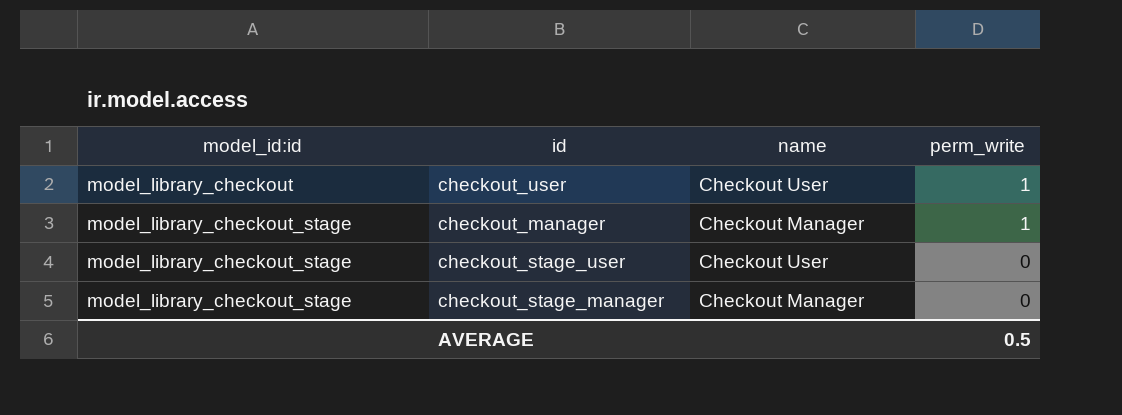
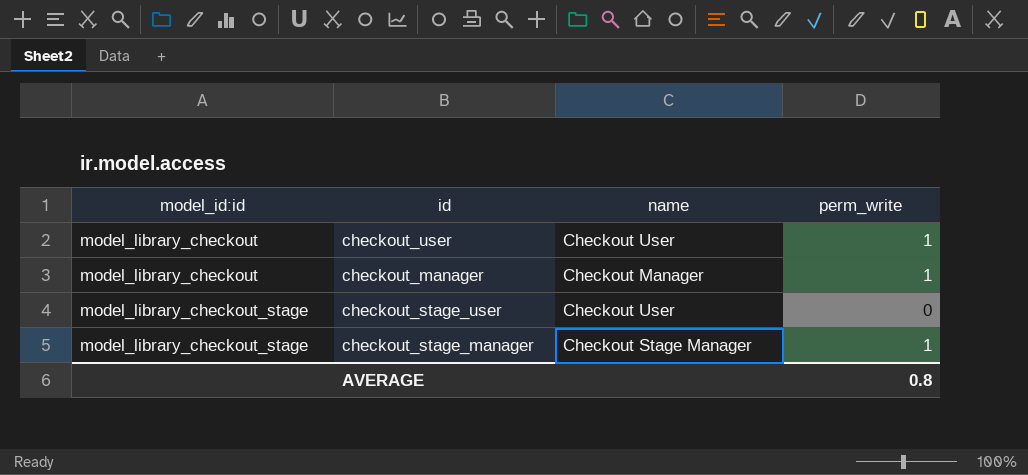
checkout_manager | model_id:id: model_library_checkout_stage -> model_library_checkout
checkout_stage_manager | name: Checkout Manager -> Checkout Stage Manager
checkout_stage_manager | perm_write: 0 -> 1
AVERAGE | perm_write: 0.5 -> 0.8

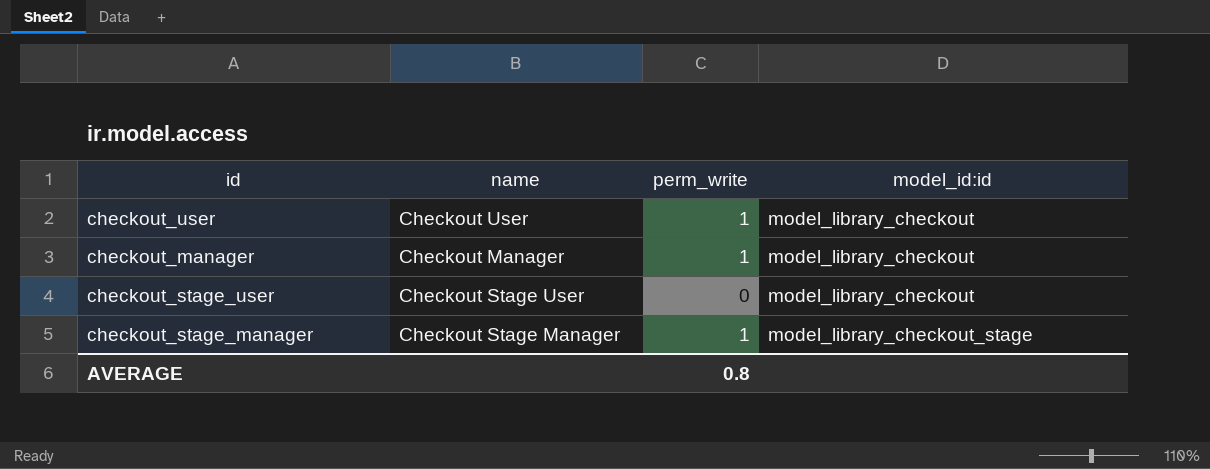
column model_id:id | position: 1 -> 4
checkout_stage_user | name: Checkout User -> Checkout Stage User
checkout_stage_user | model_id:id: model_library_checkout_stage -> model_library_checkout

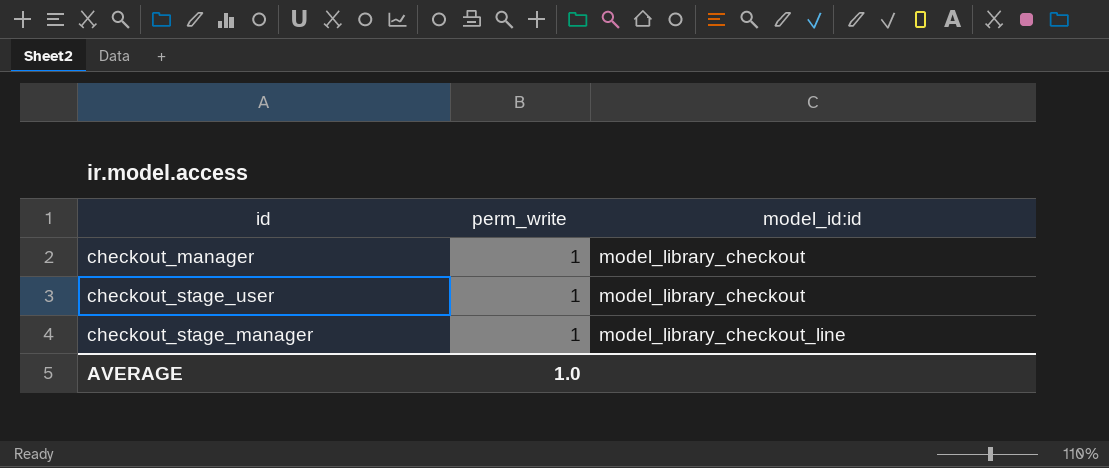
column name | position: 2 -> none
row checkout_user: Checkout User | 1 | model_library_checkout -> none
checkout_stage_user | perm_write: 0 -> 1
checkout_stage_manager | model_id:id: model_library_checkout_stage -> model_library_checkout_line
AVERAGE | perm_write: 0.8 -> 1.0

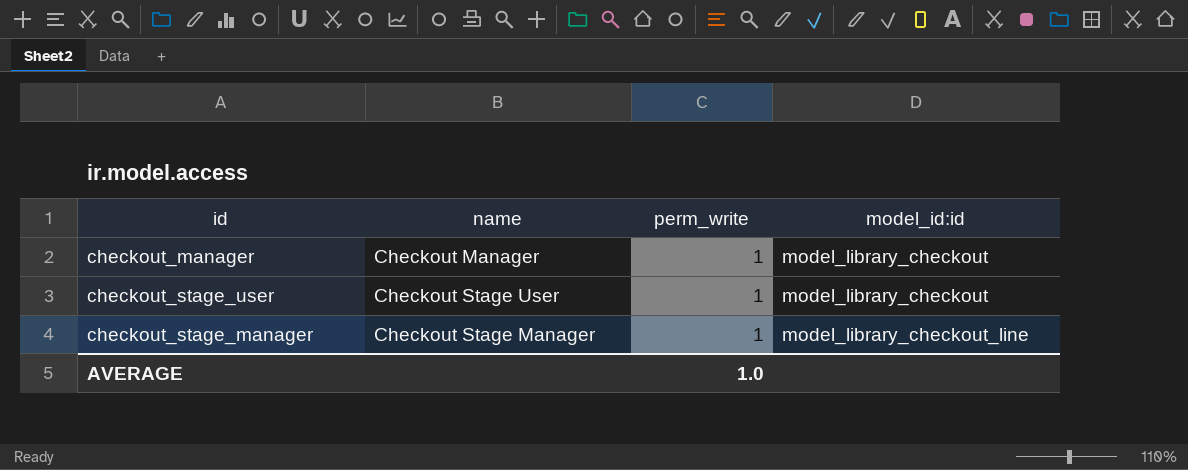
column name | position: none -> 2

